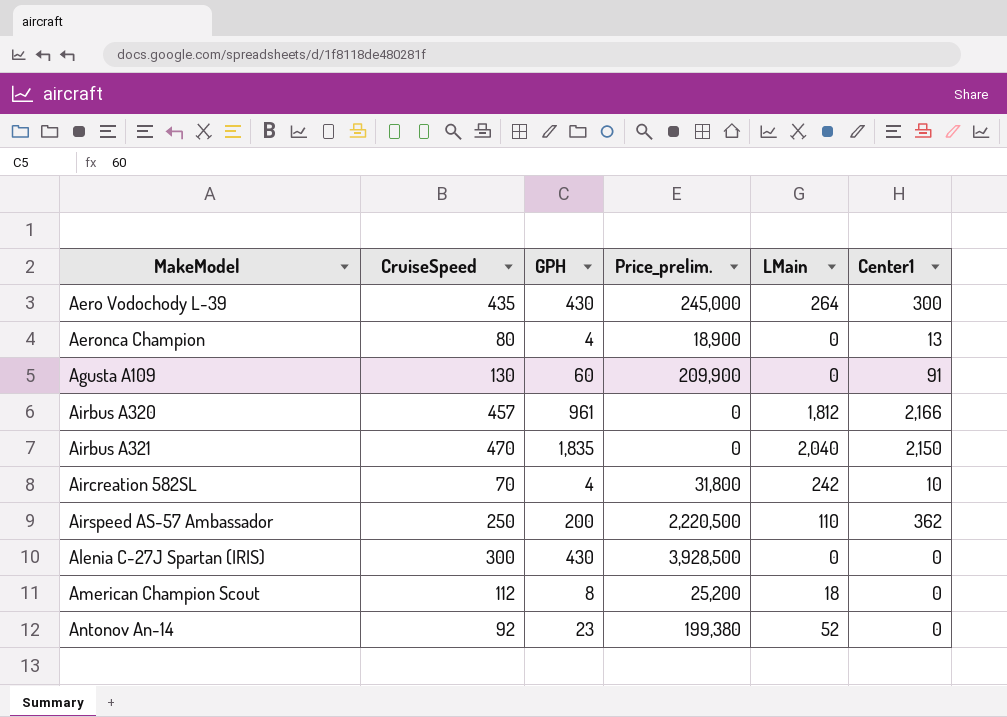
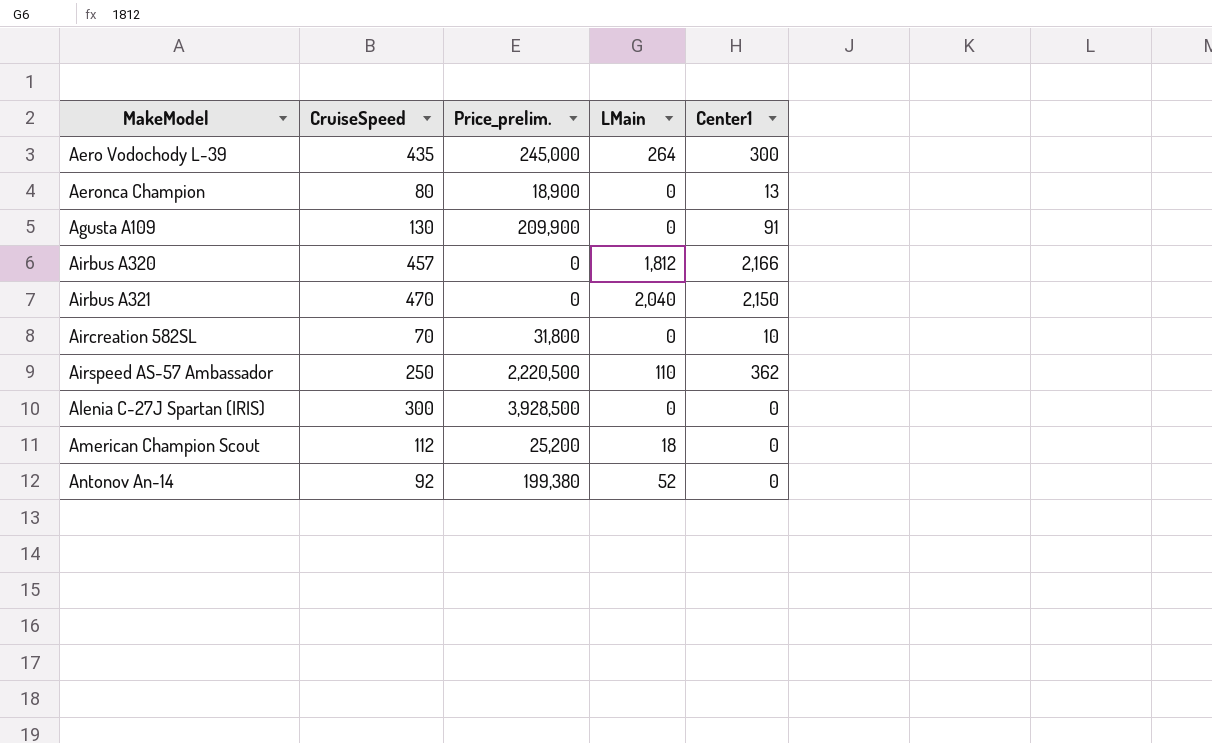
column GPH | position: 3 -> none
Aircreation 582SL | LMain: 242 -> 0

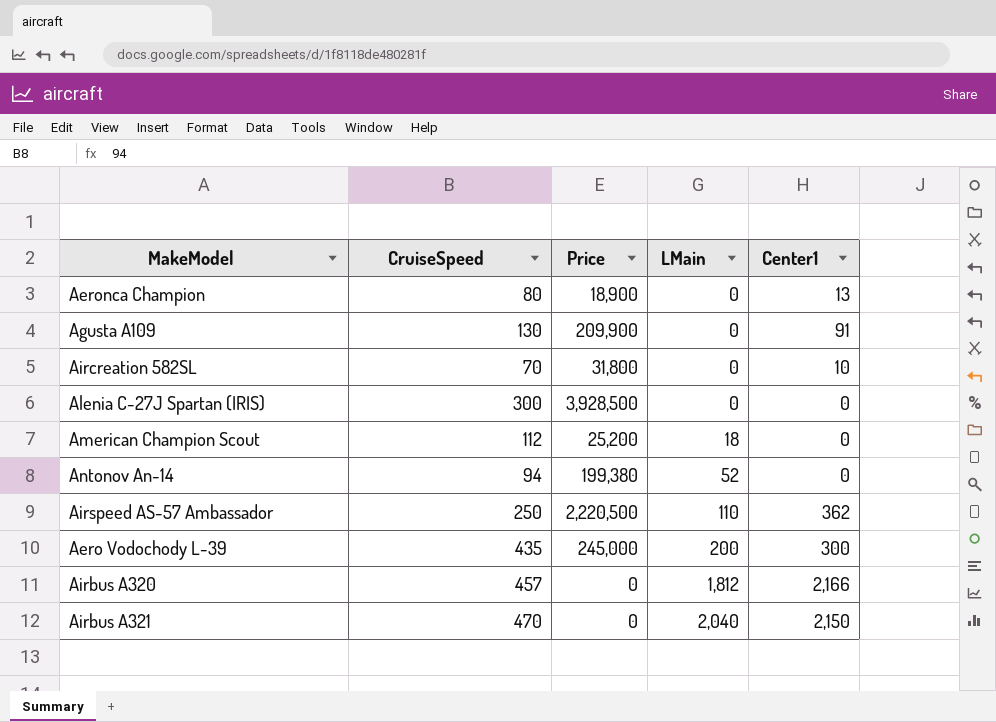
row order: MakeModel ascending -> LMain ascending
column name: Price_prelim. -> Price
Antonov An-14 | CruiseSpeed: 92 -> 94
Aero Vodochody L-39 | LMain: 264 -> 200

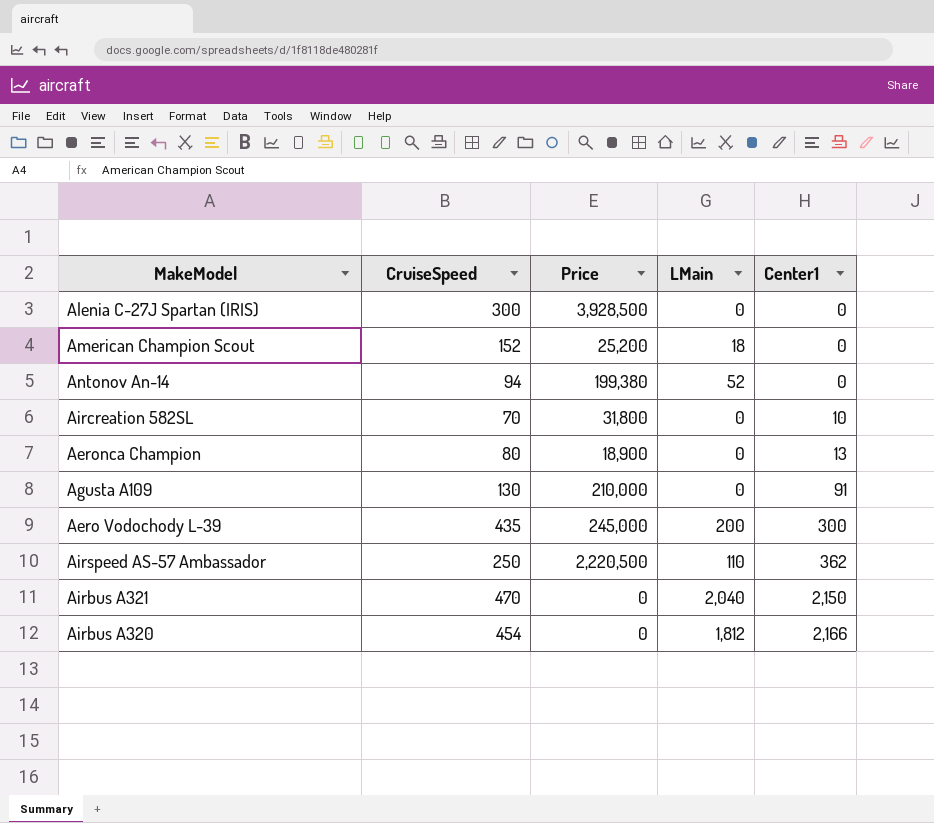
row order: LMain ascending -> Center1 ascending
American Champion Scout | CruiseSpeed: 112 -> 152
Agusta A109 | Price: 209,900 -> 210,000
Airbus A320 | CruiseSpeed: 457 -> 454

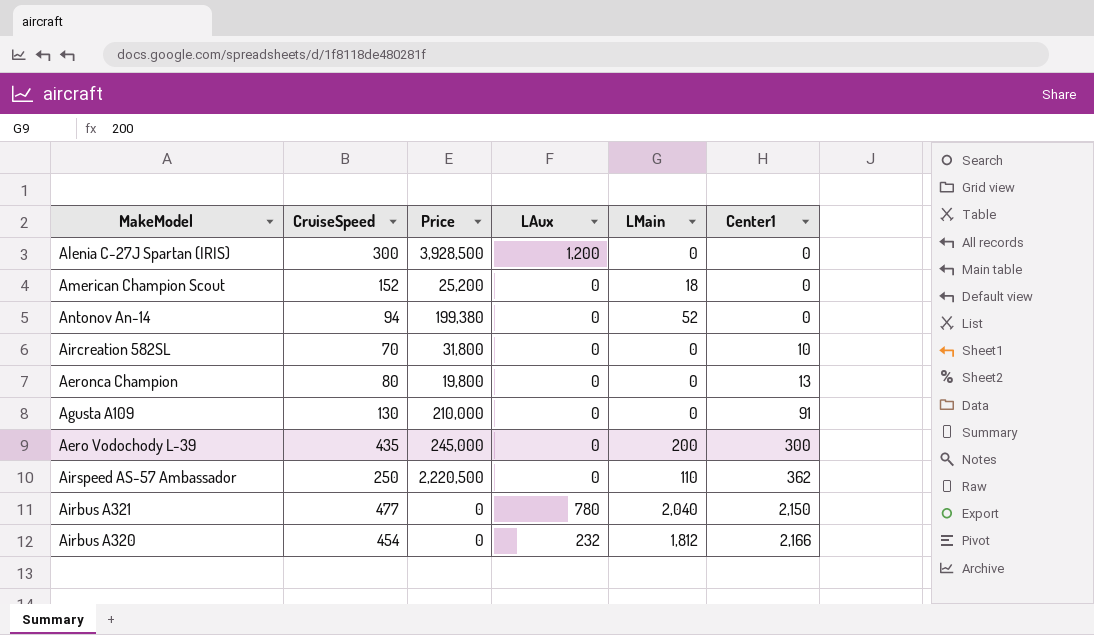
column LAux | position: none -> 4
Aeronca Champion | Price: 18,900 -> 19,800
Airbus A321 | CruiseSpeed: 470 -> 477

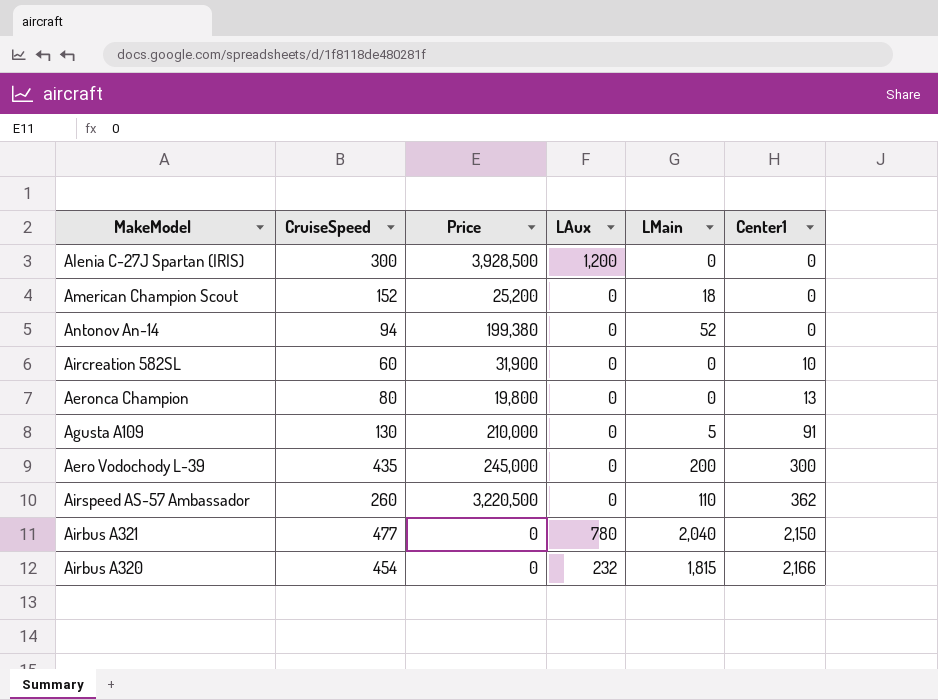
Aircreation 582SL | CruiseSpeed: 70 -> 60
Aircreation 582SL | Price: 31,800 -> 31,900
Agusta A109 | LMain: 0 -> 5
Airspeed AS-57 Ambassador | CruiseSpeed: 250 -> 260
Airspeed AS-57 Ambassador | Price: 2,220,500 -> 3,220,500
Airbus A320 | LMain: 1,812 -> 1,815

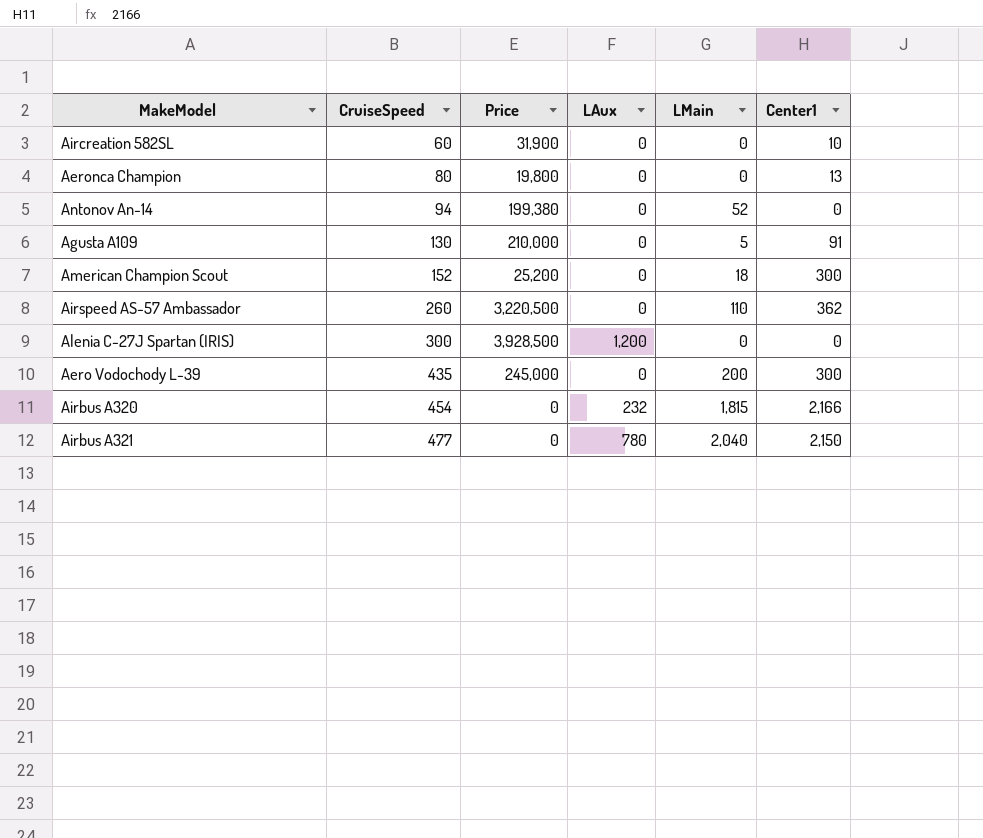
row order: Center1 ascending -> CruiseSpeed ascending
American Champion Scout | Center1: 0 -> 300

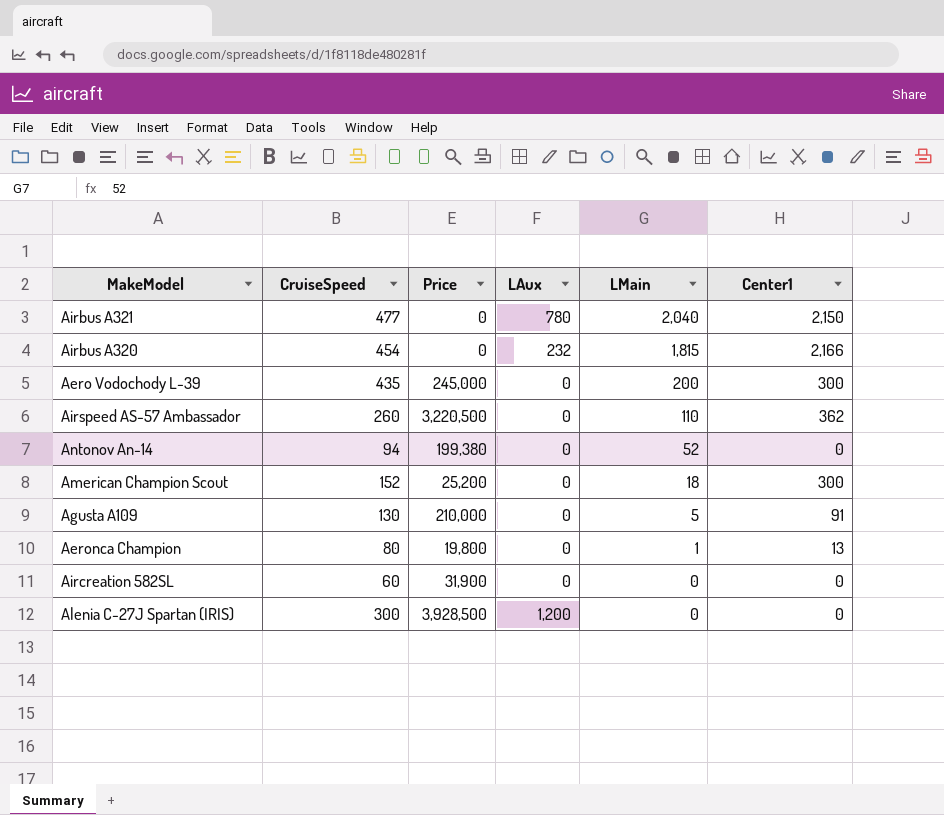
row order: CruiseSpeed ascending -> LMain descending
Aeronca Champion | LMain: 0 -> 1
Aircreation 582SL | Center1: 10 -> 0

